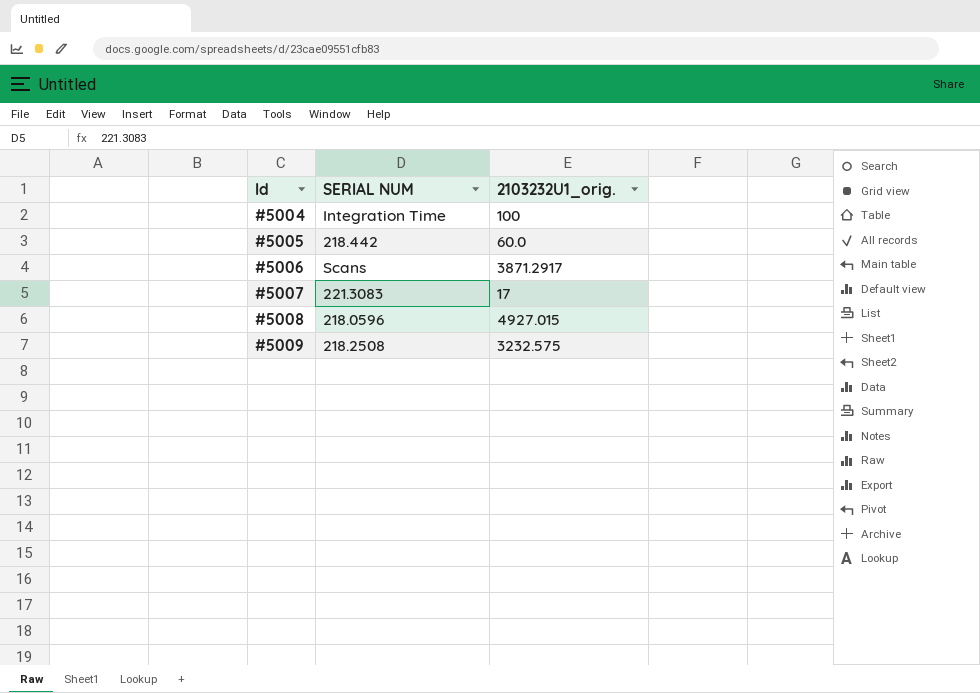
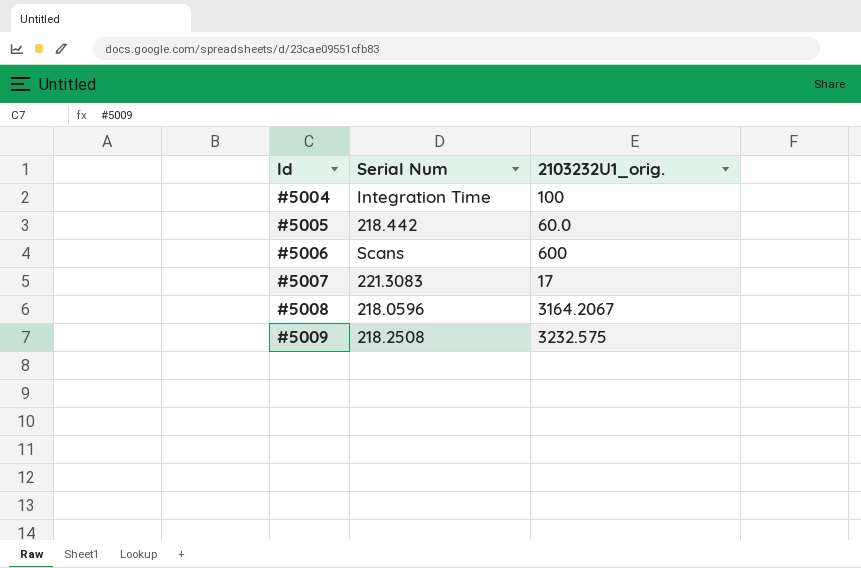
column name: SERIAL NUM -> Serial Num
#5006 | 2103232U1_orig.: 3871.2917 -> 600
#5008 | 2103232U1_orig.: 4927.015 -> 3164.2067

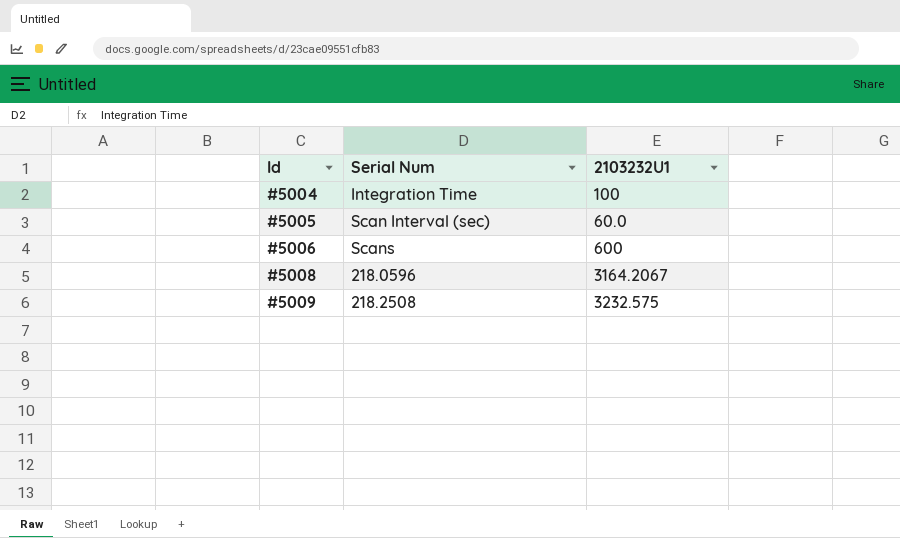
column name: 2103232U1_orig. -> 2103232U1
row #5007: 221.3083 | 17 -> none
#5005 | Serial Num: 218.442 -> Scan Interval (sec)

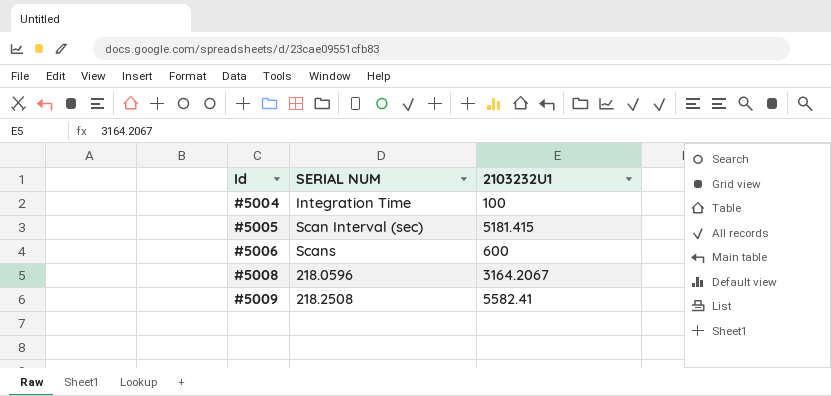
column name: Serial Num -> SERIAL NUM
#5005 | 2103232U1: 60.0 -> 5181.415
#5009 | 2103232U1: 3232.575 -> 5582.41

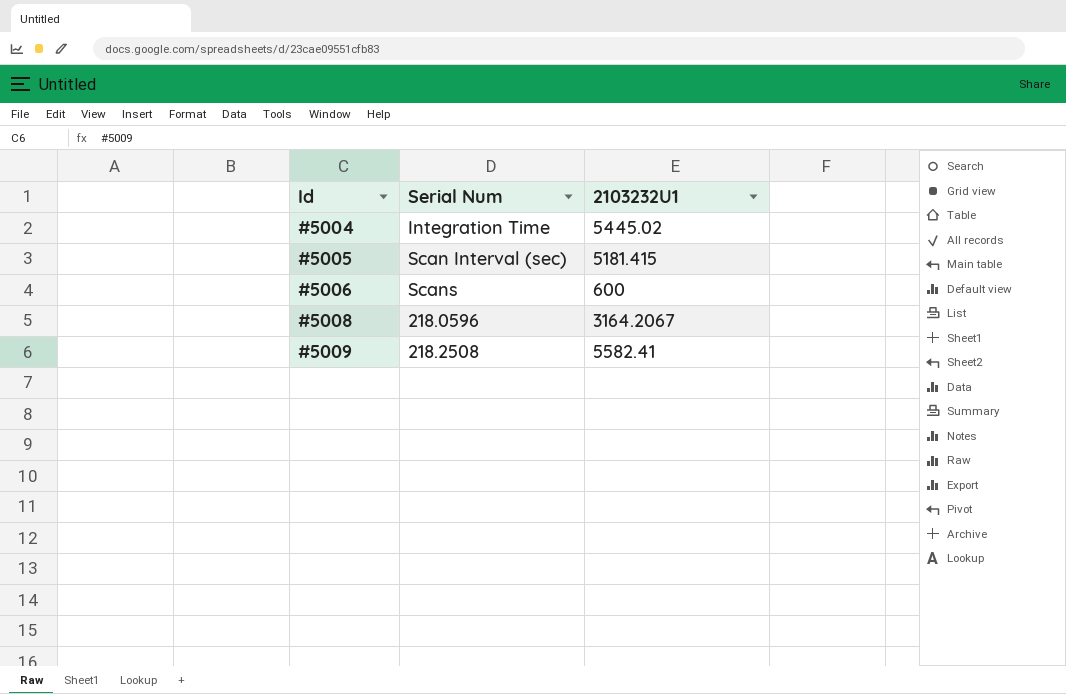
column name: SERIAL NUM -> Serial Num
#5004 | 2103232U1: 100 -> 5445.02

